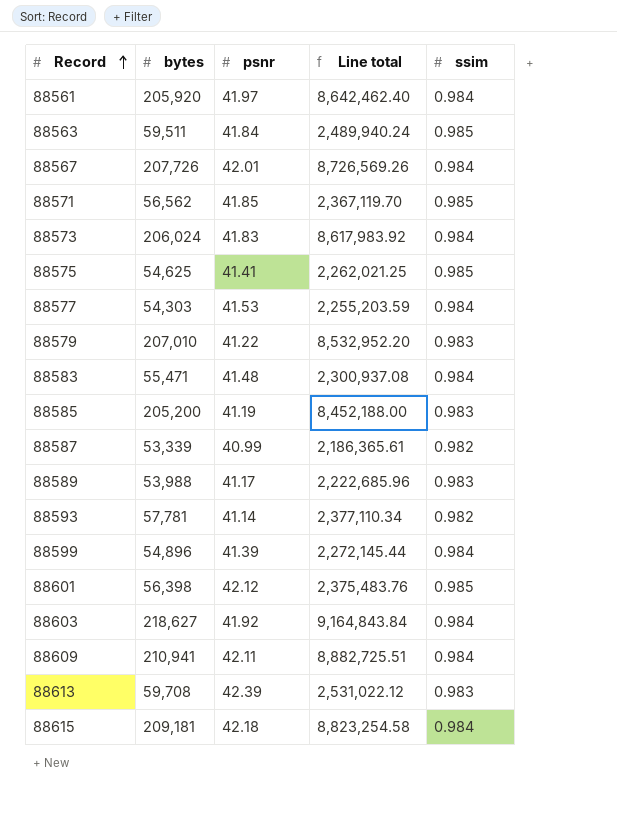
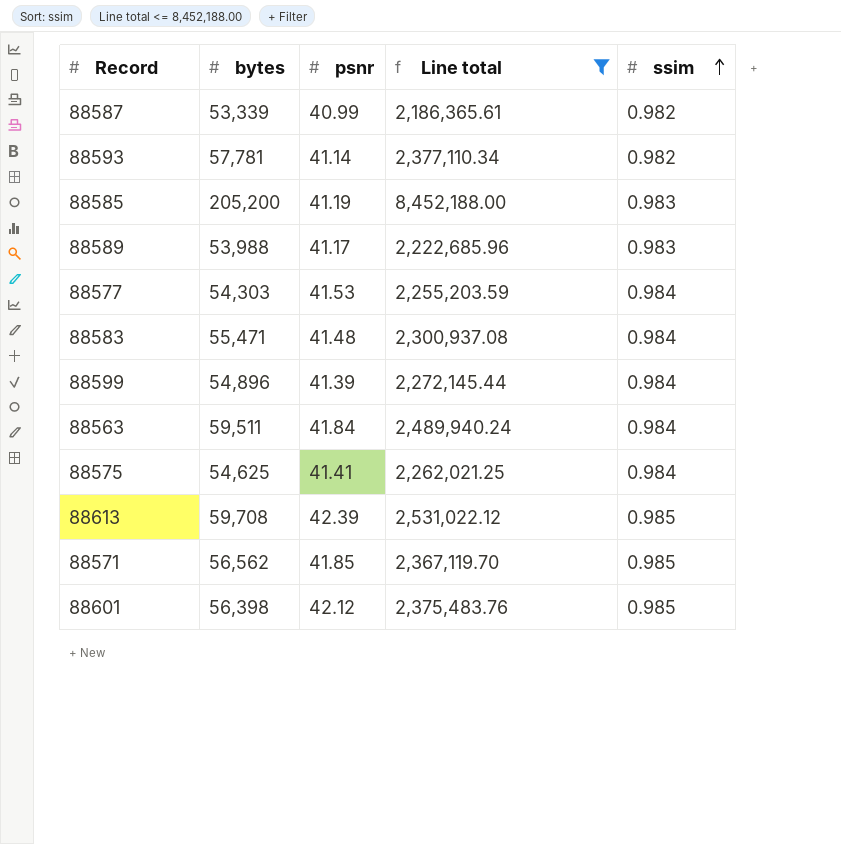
filter: none -> Line total <= 8,452,188.00
row order: Record ascending -> ssim ascending
88563 | ssim: 0.985 -> 0.984
88575 | ssim: 0.985 -> 0.984
88613 | ssim: 0.983 -> 0.985

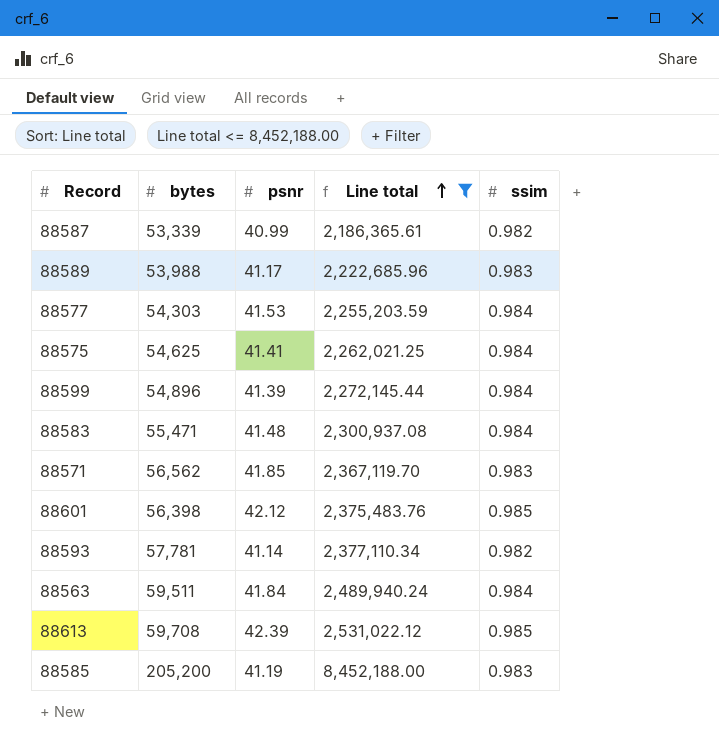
row order: ssim ascending -> Line total ascending
88571 | ssim: 0.985 -> 0.983

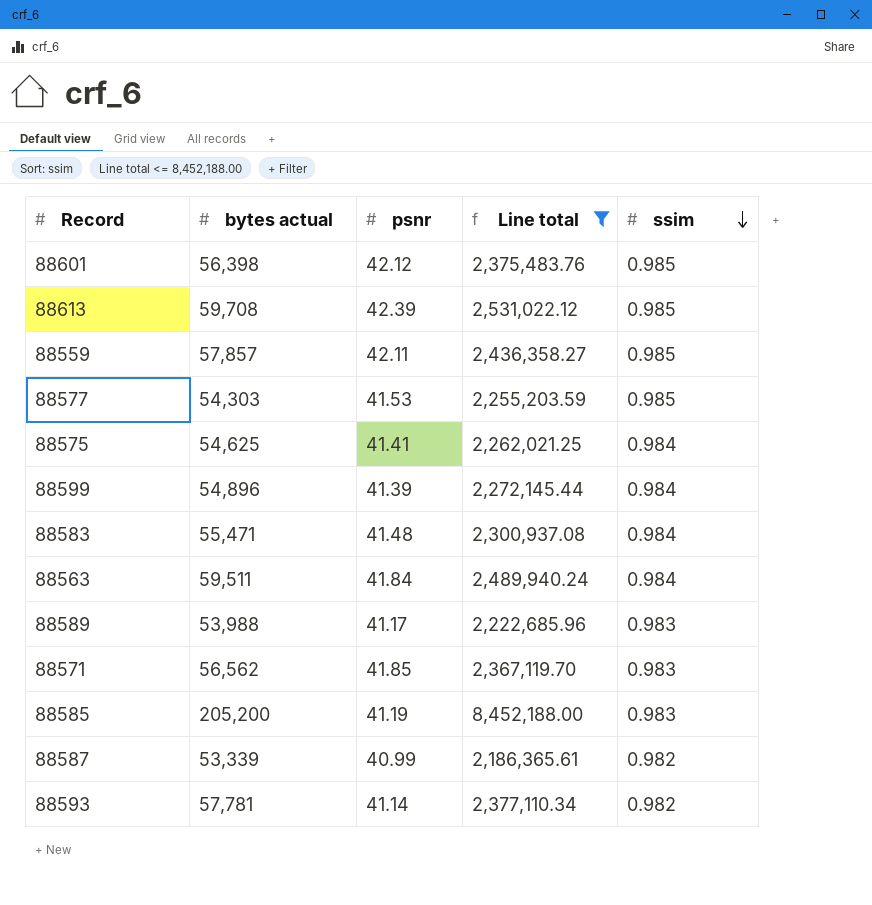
row order: Line total ascending -> ssim descending
column name: bytes -> bytes actual
row 88559: none -> 57,857 | 42.11 | 2,436,358.27 | 0.985
88577 | ssim: 0.984 -> 0.985

